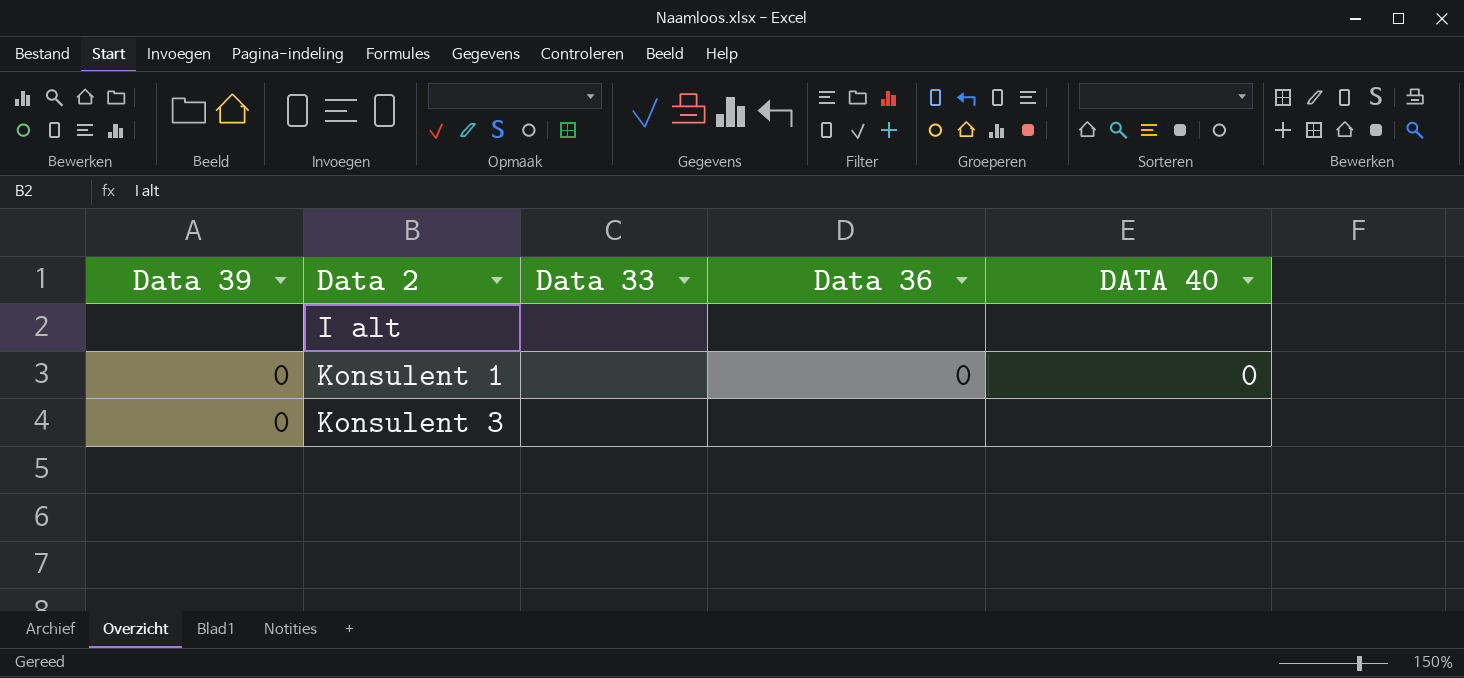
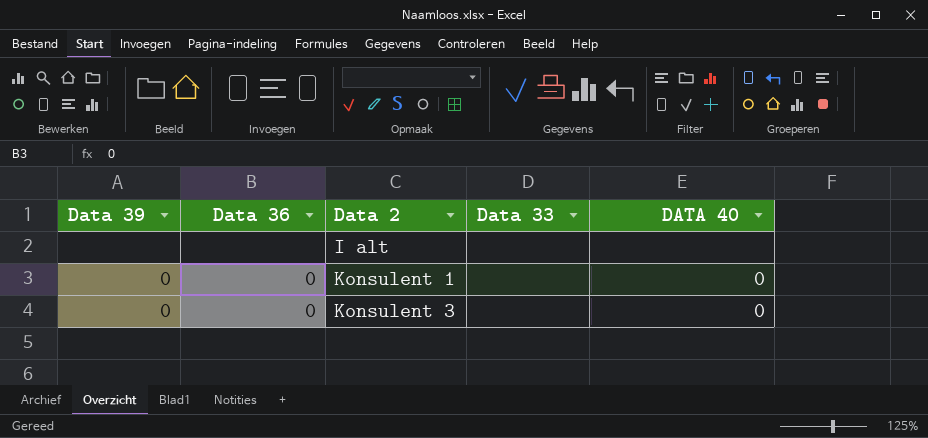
column Data 36 | position: 4 -> 2
Konsulent 3 | Data 36: none -> 0
Konsulent 3 | DATA 40: none -> 0

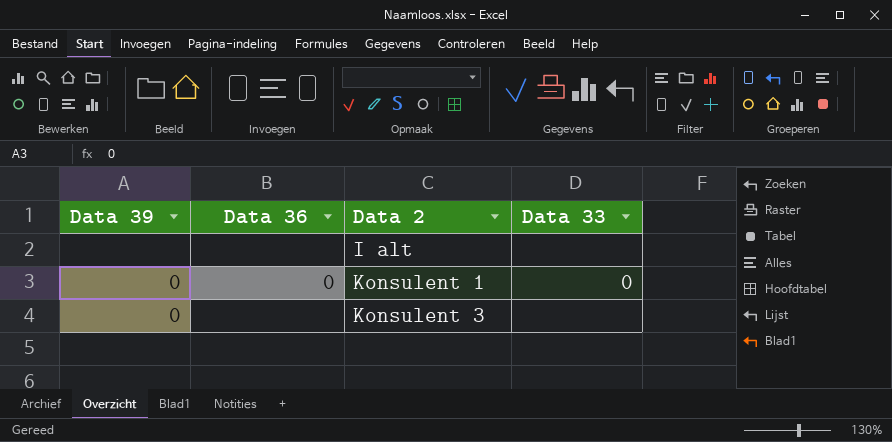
column DATA 40 | position: 5 -> none
Konsulent 1 | Data 33: none -> 0
Konsulent 3 | Data 36: 0 -> none

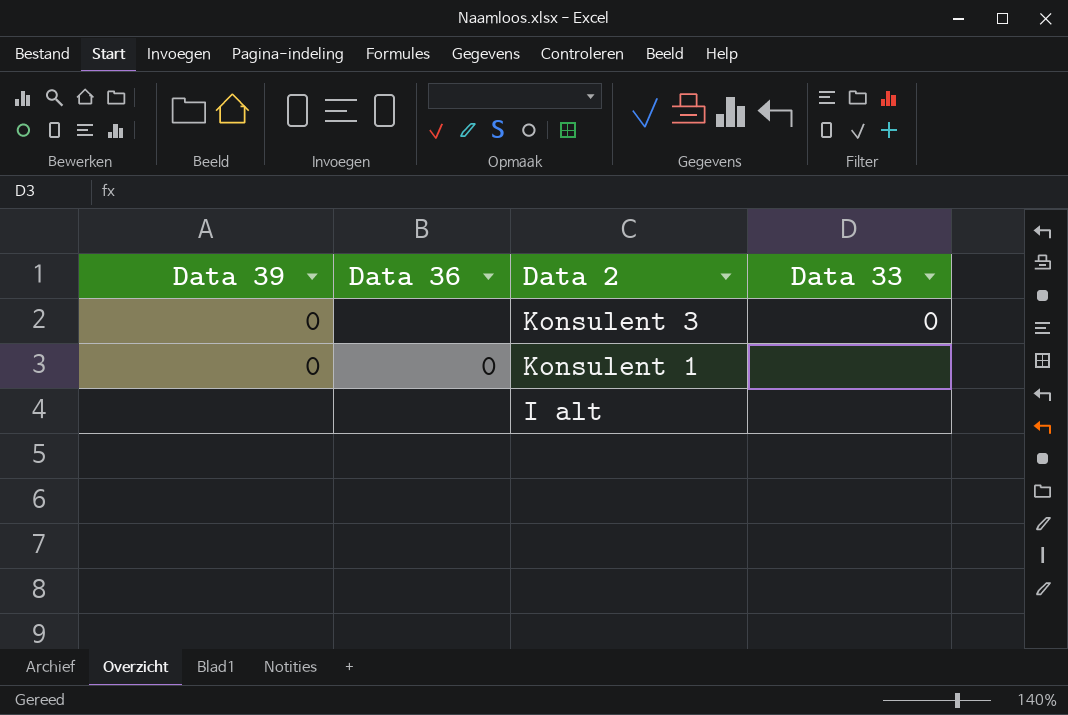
row order: Data 2 ascending -> Data 2 descending
Konsulent 3 | Data 33: none -> 0
Konsulent 1 | Data 33: 0 -> none

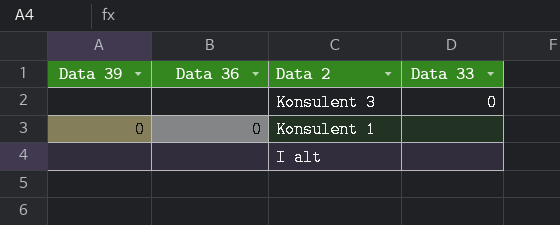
Konsulent 3 | Data 39: 0 -> none

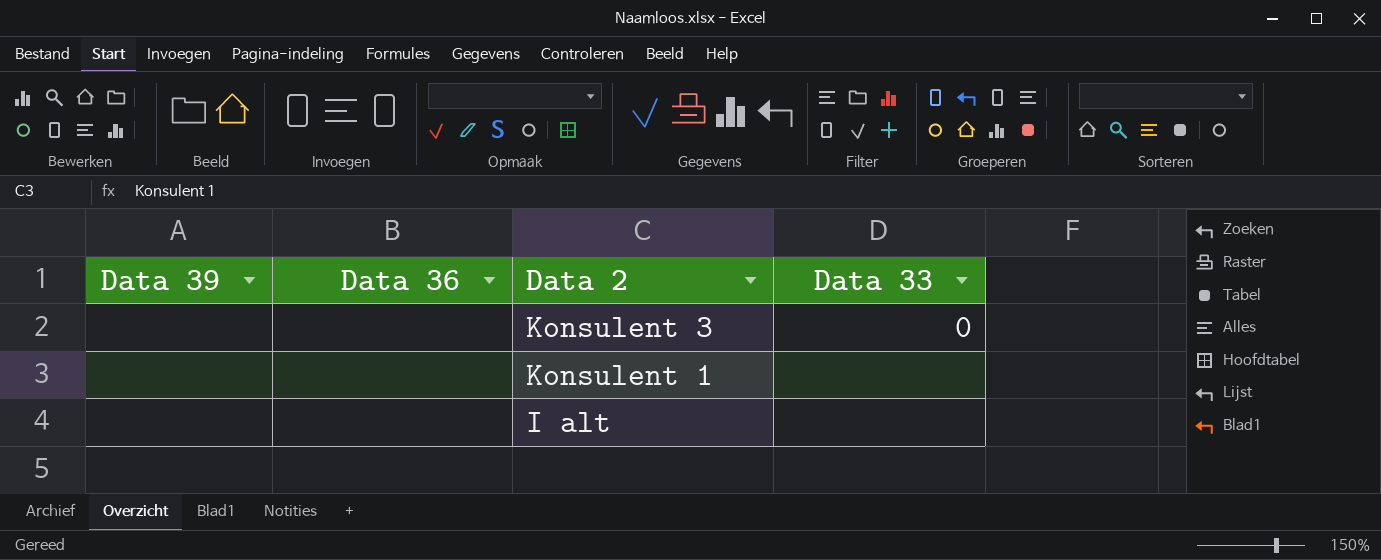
Konsulent 1 | Data 39: 0 -> none
Konsulent 1 | Data 36: 0 -> none

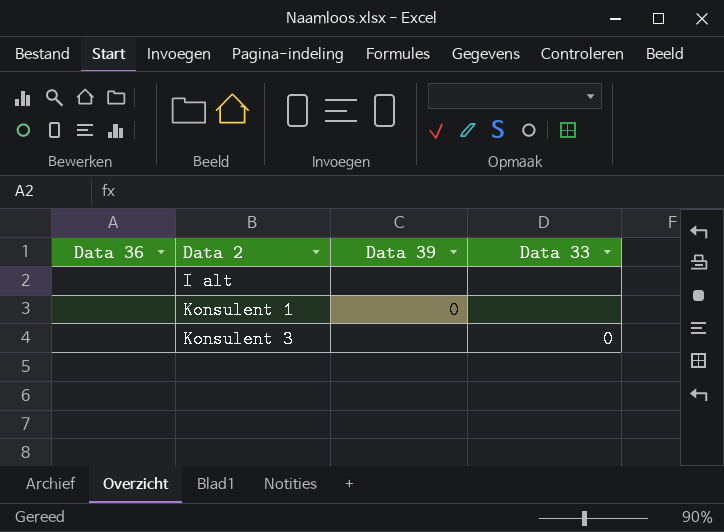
row order: Data 2 descending -> Data 2 ascending
column Data 39 | position: 1 -> 3
Konsulent 1 | Data 39: none -> 0

